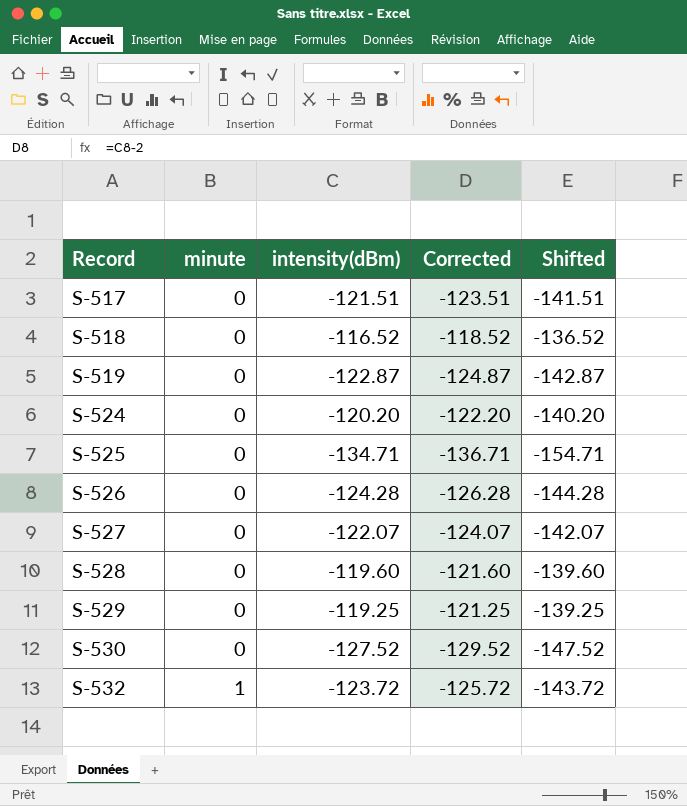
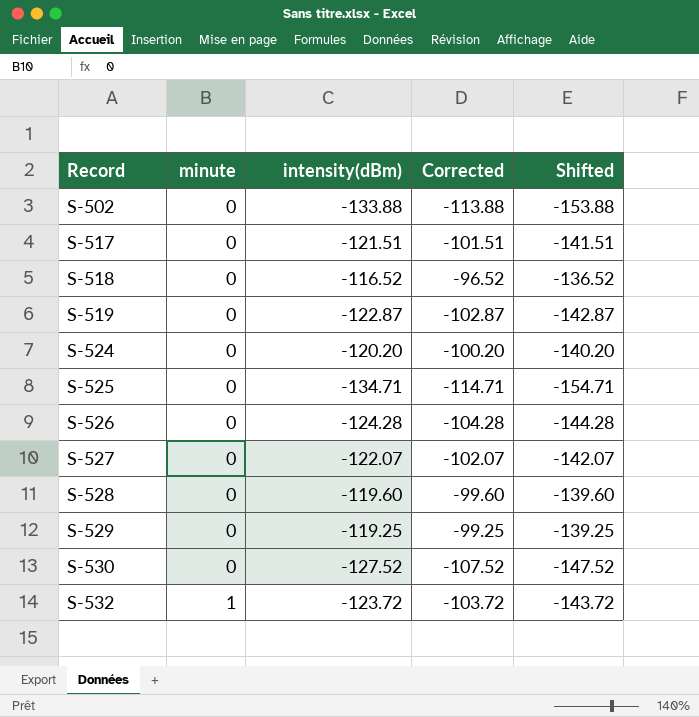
column Corrected | formula: [intensity(dBm)] - 2 -> [intensity(dBm)] + 20
row S-502: none -> 0 | -133.88 | -113.88 | -153.88

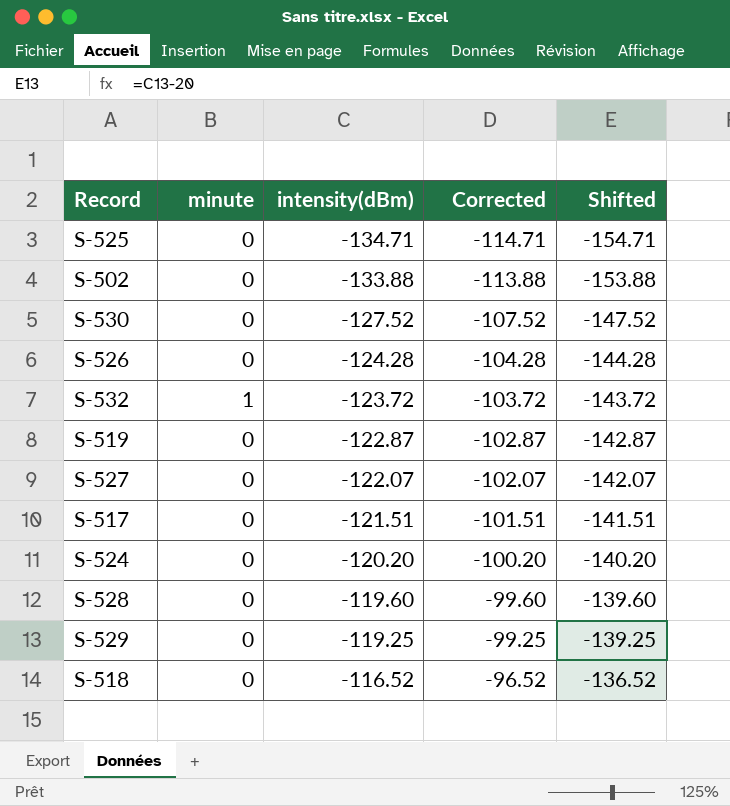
row order: Record ascending -> intensity(dBm) ascending

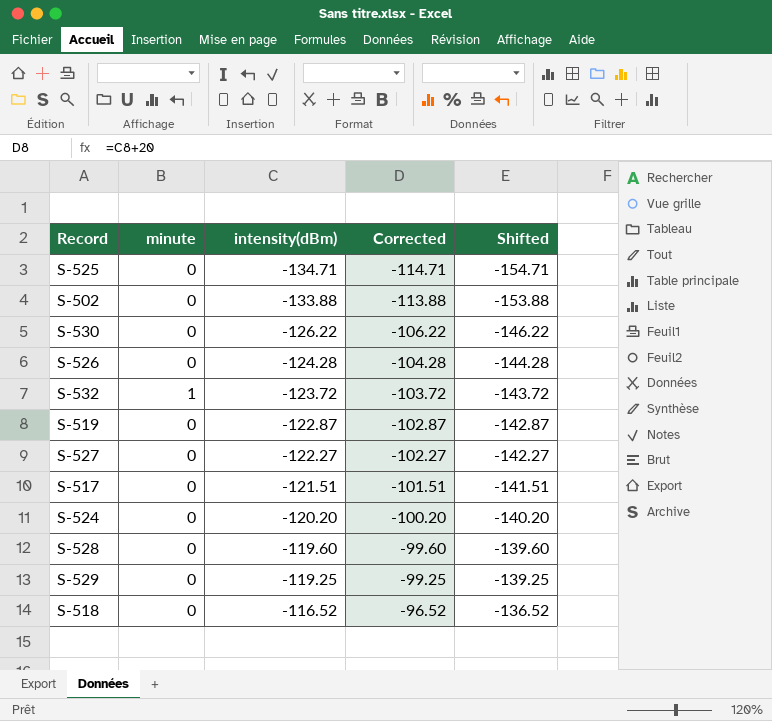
S-530 | intensity(dBm): -127.52 -> -126.22
S-530 | Corrected: -107.52 -> -106.22
S-530 | Shifted: -147.52 -> -146.22
S-527 | intensity(dBm): -122.07 -> -122.27
S-527 | Corrected: -102.07 -> -102.27
S-527 | Shifted: -142.07 -> -142.27

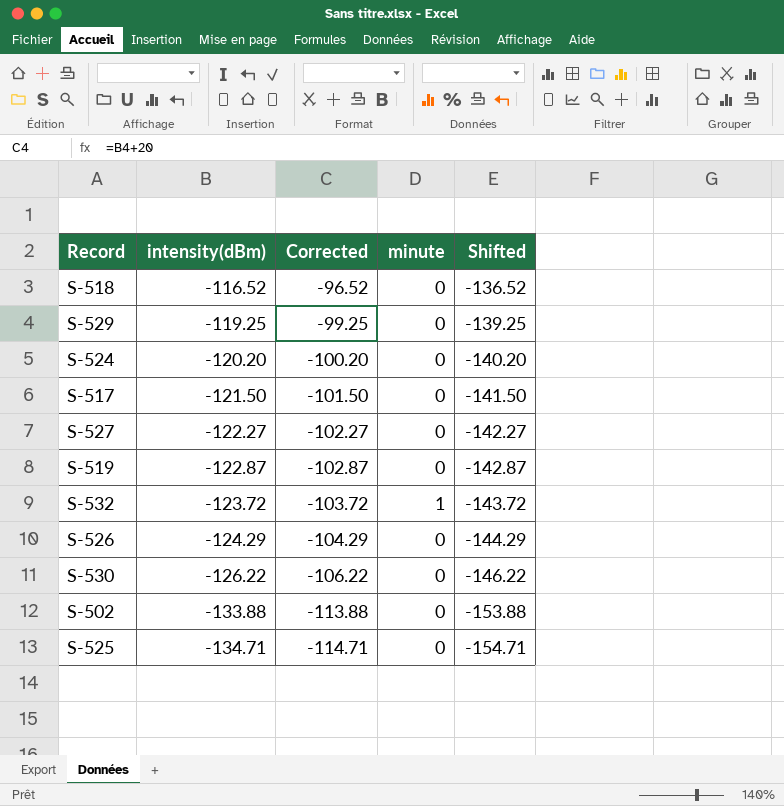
row order: intensity(dBm) ascending -> intensity(dBm) descending
column minute | position: 2 -> 4
row S-528: 0 | -119.60 | -99.60 | -139.60 -> none
S-517 | intensity(dBm): -121.51 -> -121.50
S-517 | Corrected: -101.51 -> -101.50
S-517 | Shifted: -141.51 -> -141.50
S-526 | intensity(dBm): -124.28 -> -124.29
S-526 | Corrected: -104.28 -> -104.29
S-526 | Shifted: -144.28 -> -144.29

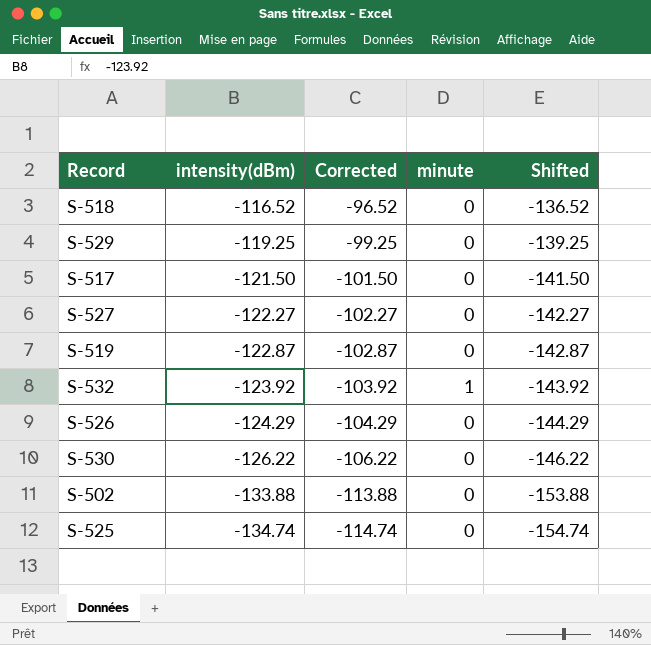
row S-524: -120.20 | -100.20 | 0 | -140.20 -> none
S-532 | intensity(dBm): -123.72 -> -123.92
S-532 | Corrected: -103.72 -> -103.92
S-532 | Shifted: -143.72 -> -143.92
S-525 | intensity(dBm): -134.71 -> -134.74
S-525 | Corrected: -114.71 -> -114.74
S-525 | Shifted: -154.71 -> -154.74

